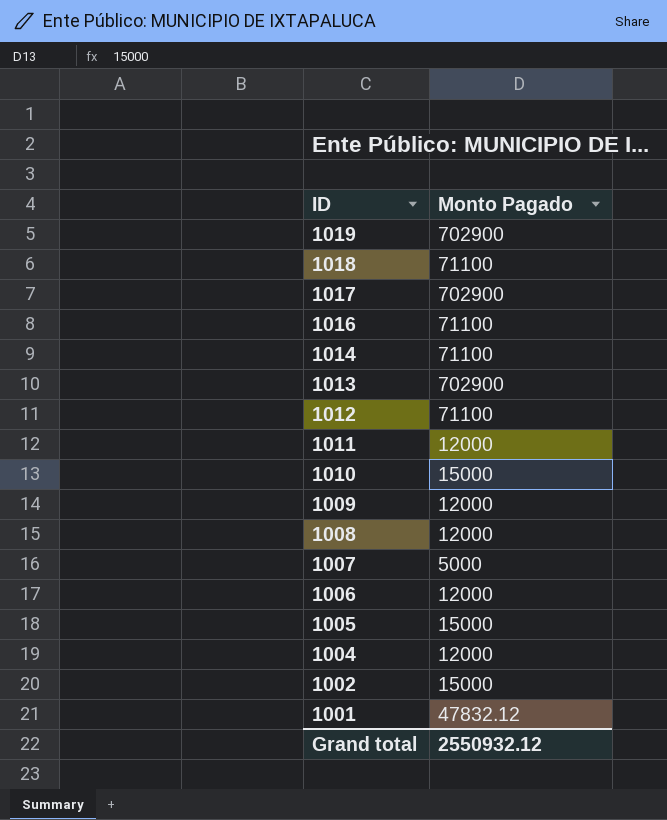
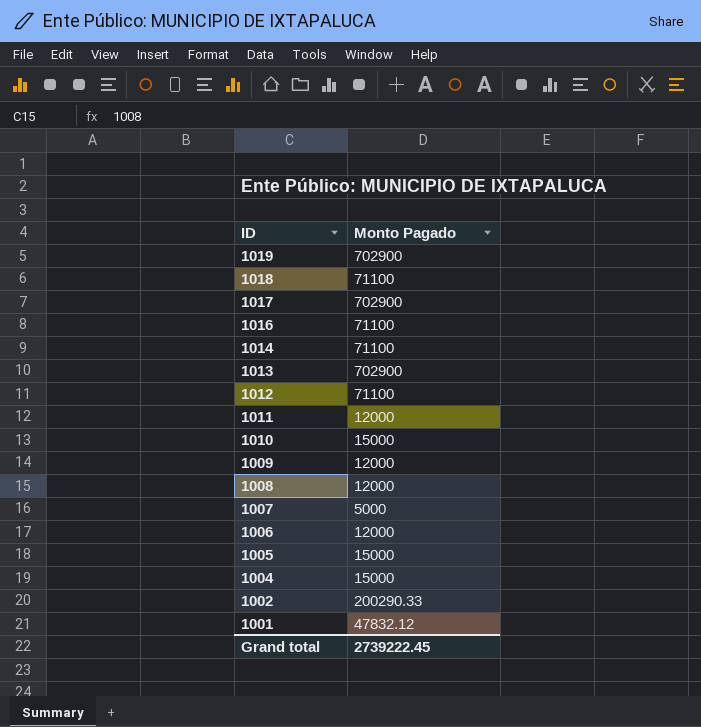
1004 | Monto Pagado: 12000 -> 15000
1002 | Monto Pagado: 15000 -> 200290.33
Grand total | Monto Pagado: 2550932.12 -> 2739222.45

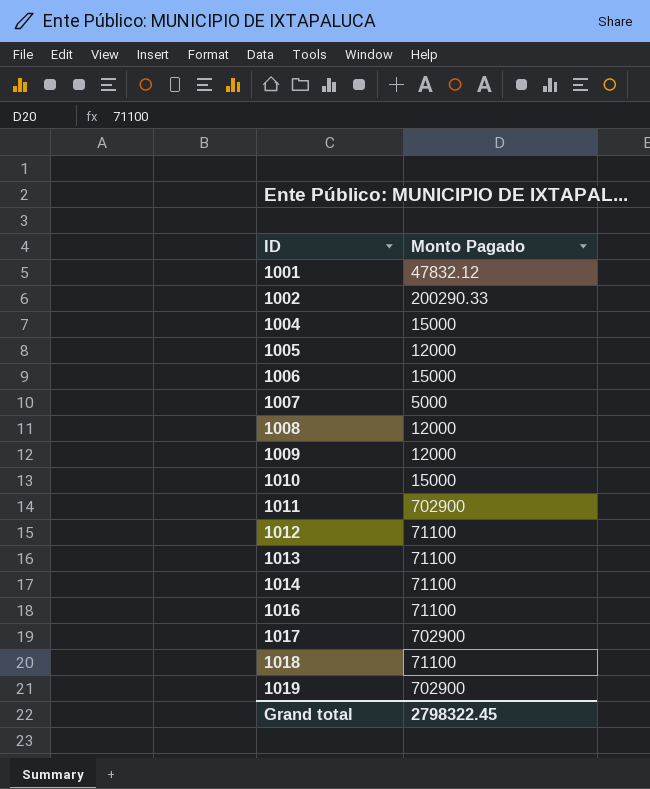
row order: ID descending -> ID ascending
1005 | Monto Pagado: 15000 -> 12000
1006 | Monto Pagado: 12000 -> 15000
1011 | Monto Pagado: 12000 -> 702900
1013 | Monto Pagado: 702900 -> 71100
Grand total | Monto Pagado: 2739222.45 -> 2798322.45

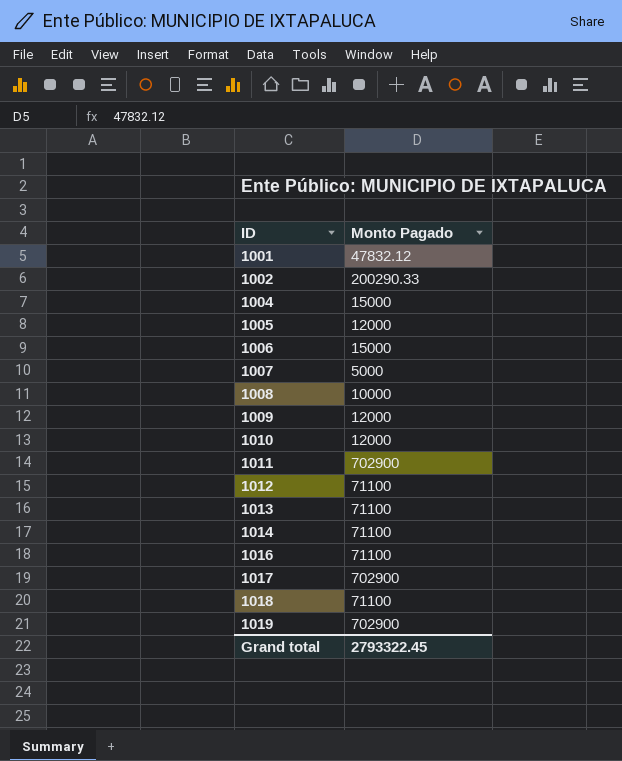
1008 | Monto Pagado: 12000 -> 10000
1010 | Monto Pagado: 15000 -> 12000
Grand total | Monto Pagado: 2798322.45 -> 2793322.45

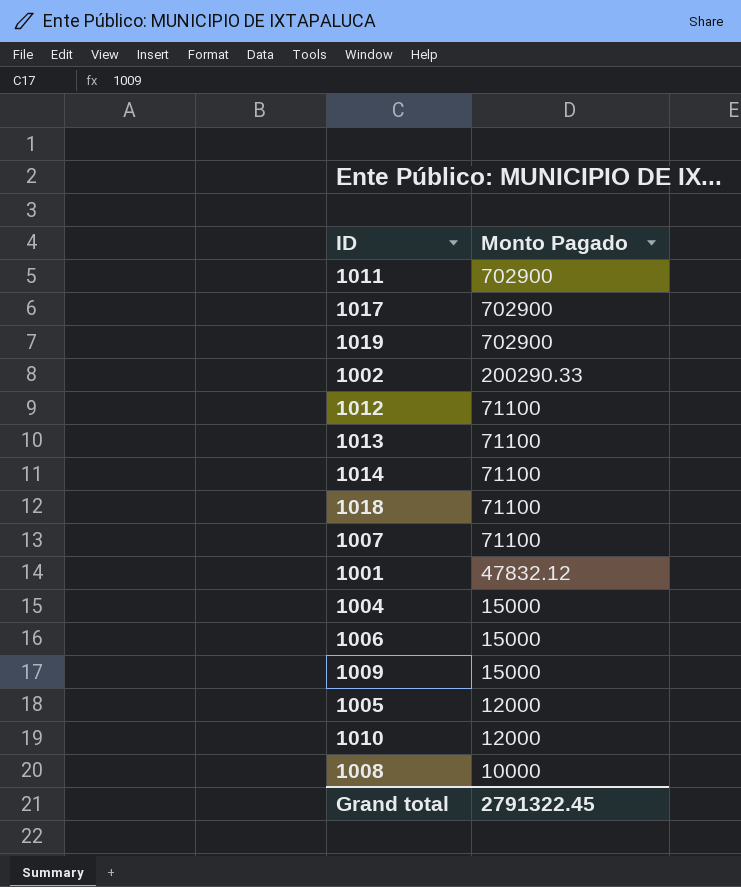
row order: ID ascending -> Monto Pagado descending
row 1016: 71100 -> none
1007 | Monto Pagado: 5000 -> 71100
1009 | Monto Pagado: 12000 -> 15000
Grand total | Monto Pagado: 2793322.45 -> 2791322.45

